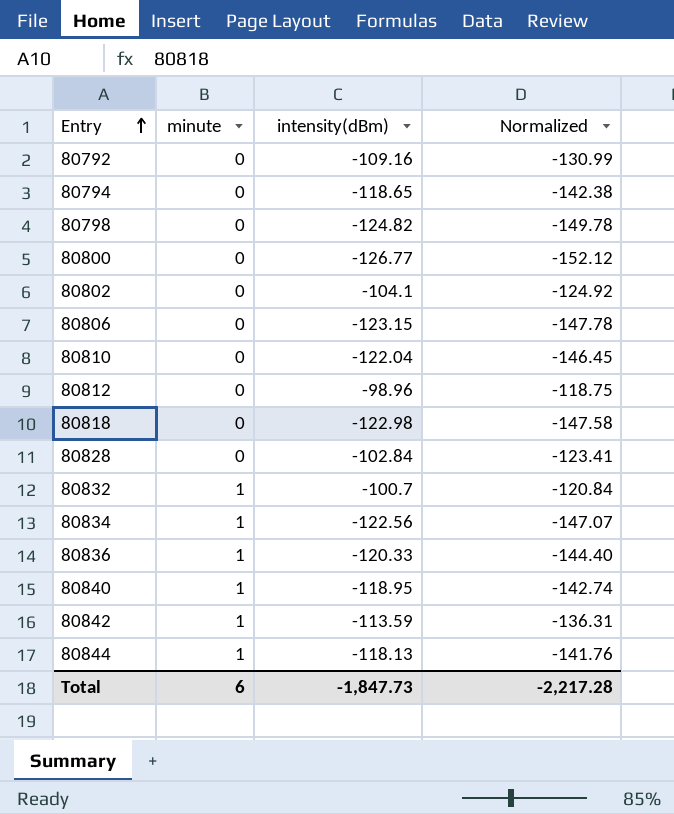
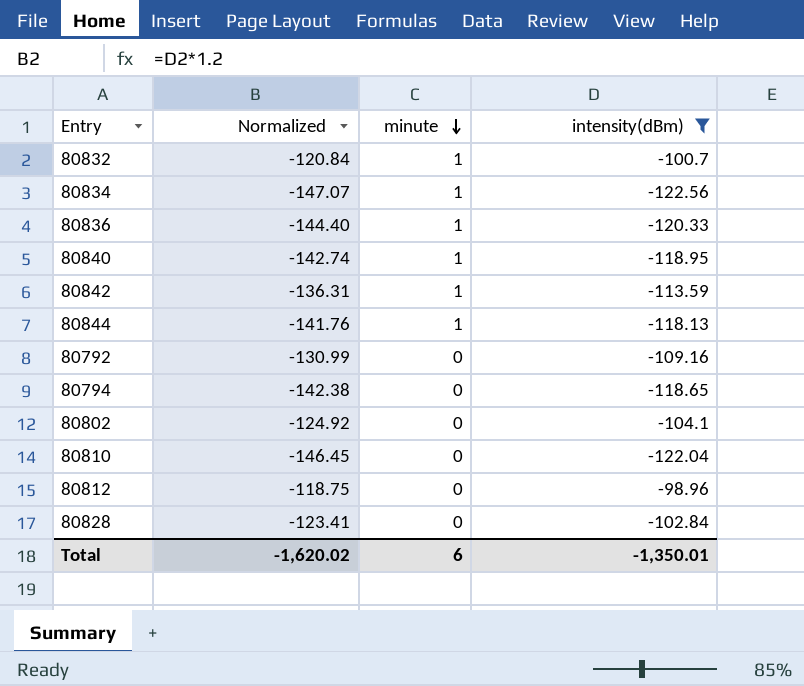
filter: none -> intensity(dBm) >= -122.56
row order: Entry ascending -> minute descending
column Normalized | position: 4 -> 2
Total | Normalized: -2,217.28 -> -1,620.02
Total | intensity(dBm): -1,847.73 -> -1,350.01

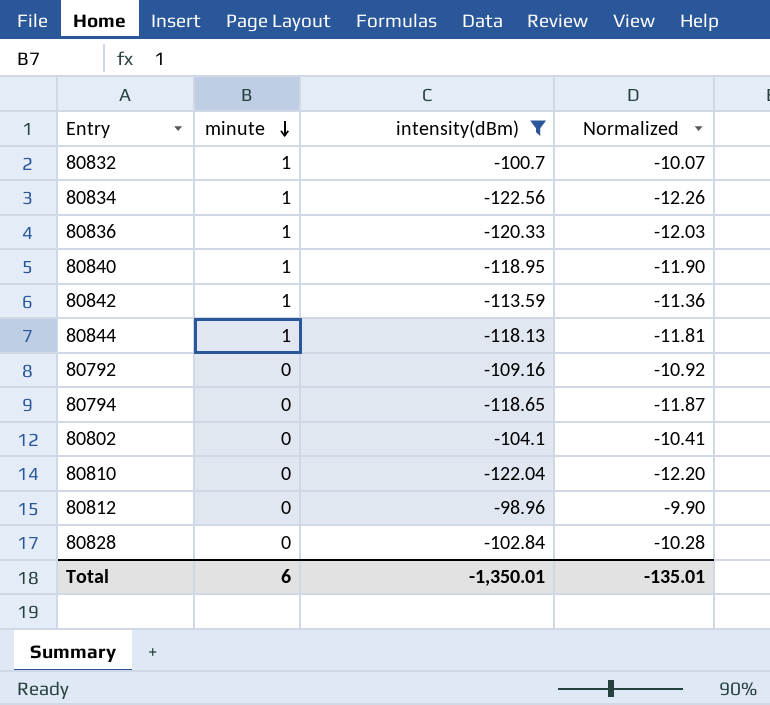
column Normalized | formula: [intensity(dBm)] * 1.2 -> [intensity(dBm)] * 0.1
column Normalized | position: 2 -> 4
Total | Normalized: -1,620.02 -> -135.01

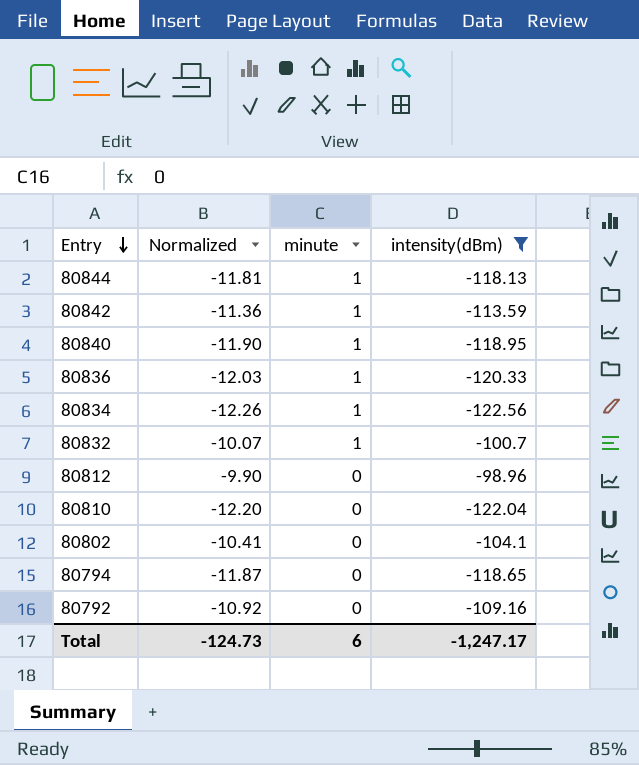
row order: minute descending -> Entry descending
column Normalized | position: 4 -> 2
row 80828: 0 | -102.84 | -10.28 -> none
Total | Normalized: -135.01 -> -124.73
Total | intensity(dBm): -1,350.01 -> -1,247.17

